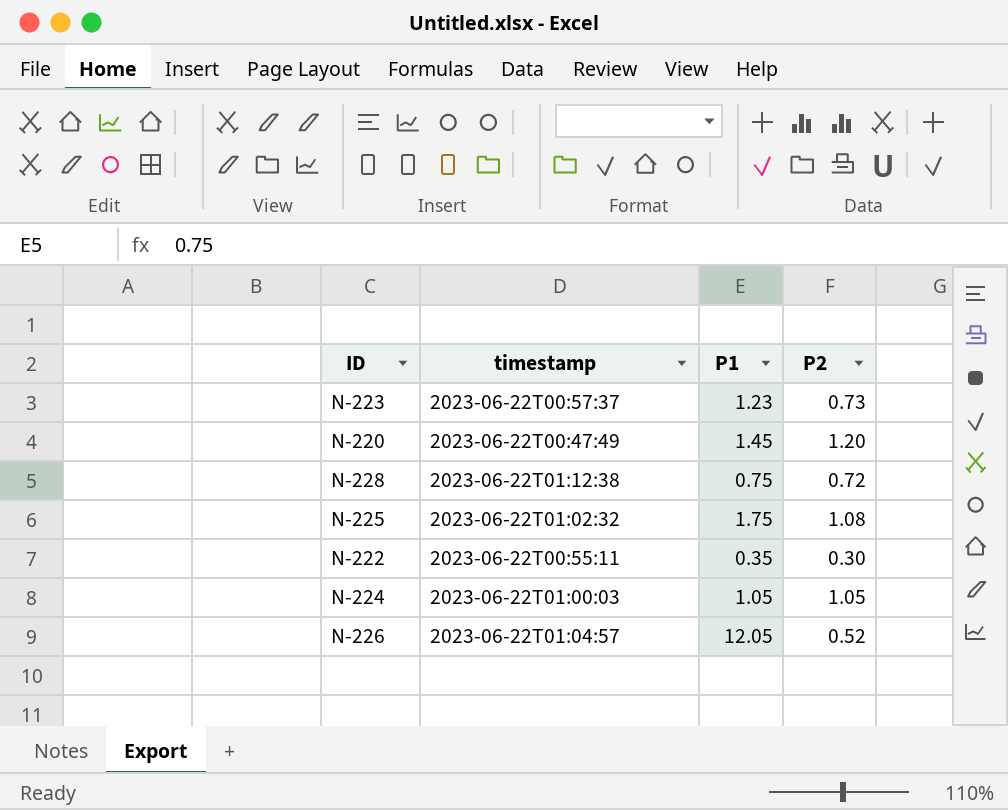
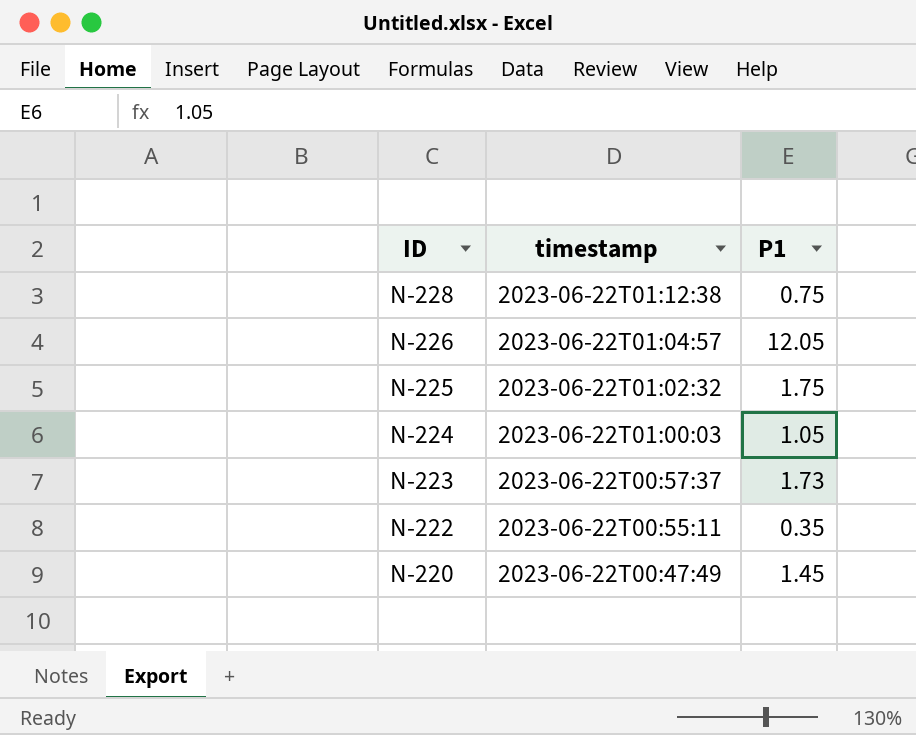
row order: none -> ID descending
column P2 | position: 4 -> none
N-223 | P1: 1.23 -> 1.73

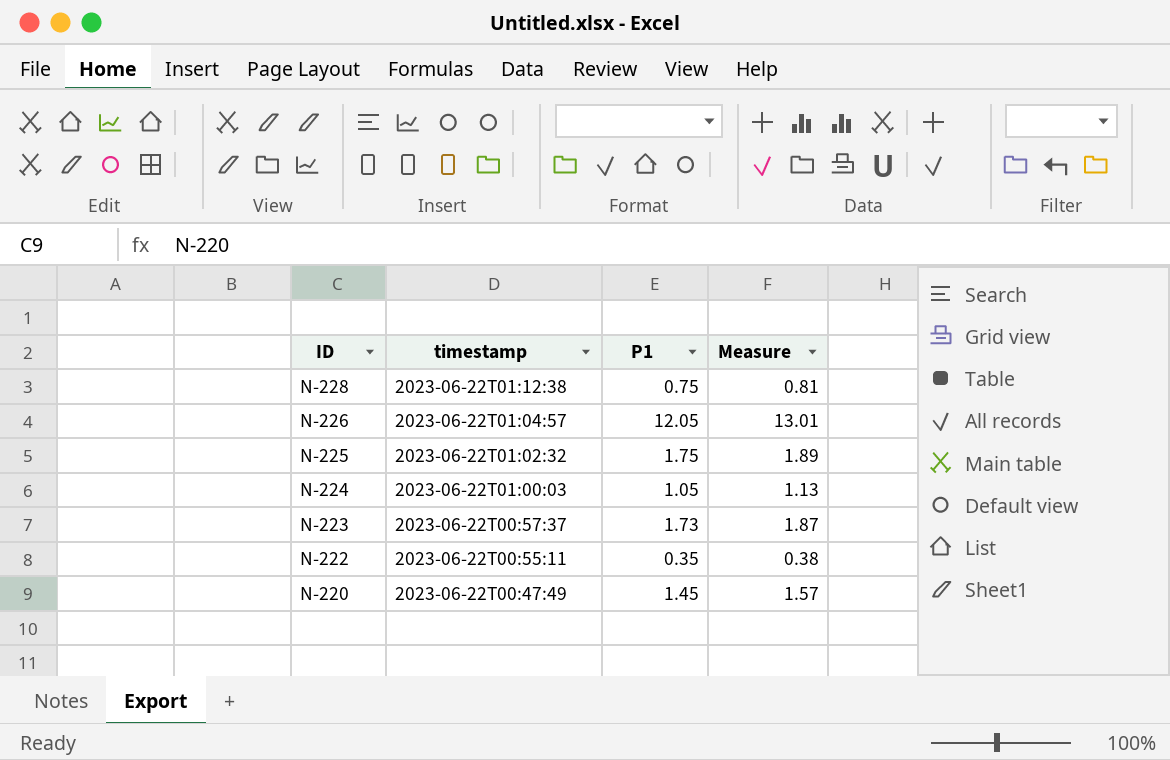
column Measure | formula: none -> [P1] * 1.08

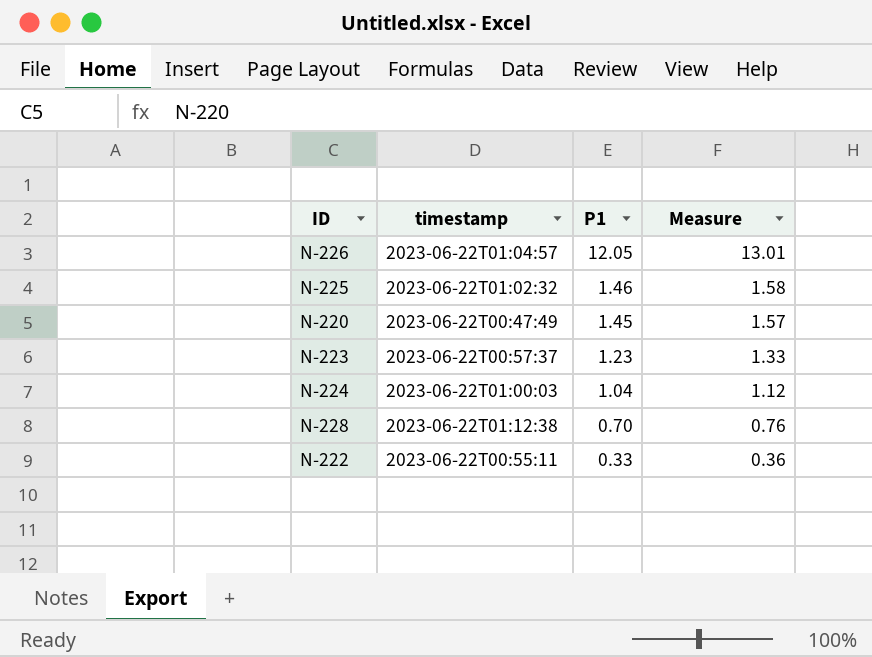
row order: ID descending -> P1 descending
N-225 | P1: 1.75 -> 1.46
N-225 | Measure: 1.89 -> 1.58
N-223 | P1: 1.73 -> 1.23
N-223 | Measure: 1.87 -> 1.33
N-224 | P1: 1.05 -> 1.04
N-224 | Measure: 1.13 -> 1.12
N-228 | P1: 0.75 -> 0.70
N-228 | Measure: 0.81 -> 0.76
N-222 | P1: 0.35 -> 0.33
N-222 | Measure: 0.38 -> 0.36

